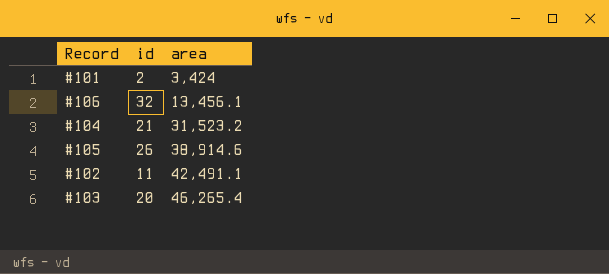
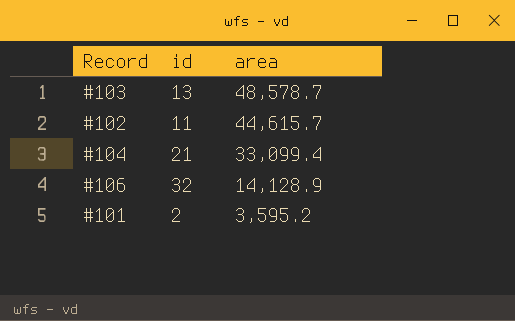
row order: area ascending -> area descending
row #105: 26 | 38,914.6 -> none
#103 | id: 20 -> 13
#103 | area: 46,265.4 -> 48,578.7
#102 | area: 42,491.1 -> 44,615.7
#104 | area: 31,523.2 -> 33,099.4
#106 | area: 13,456.1 -> 14,128.9
#101 | area: 3,424 -> 3,595.2

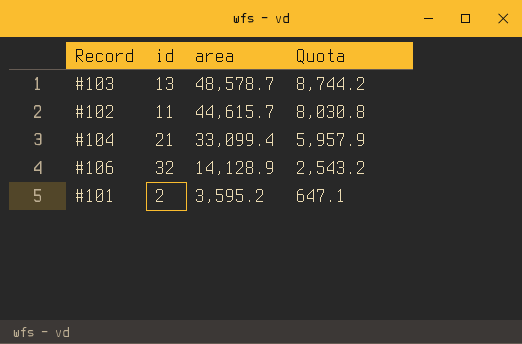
column Quota | formula: none -> [area] * 0.18

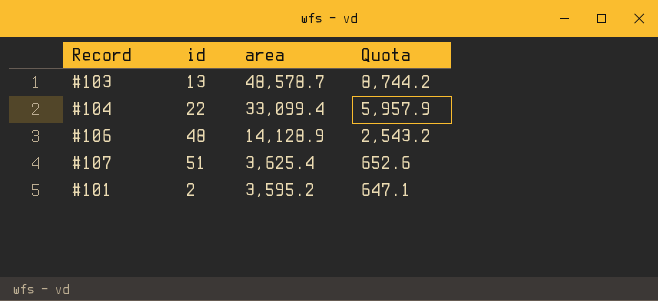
row #102: 11 | 44,615.7 | 8,030.8 -> none
#104 | id: 21 -> 22
#106 | id: 32 -> 48
row #107: none -> 51 | 3,625.4 | 652.6

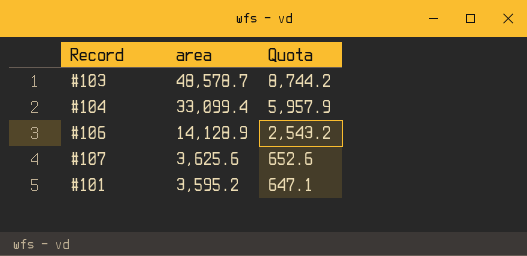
column id | position: 2 -> none
#107 | area: 3,625.4 -> 3,625.6

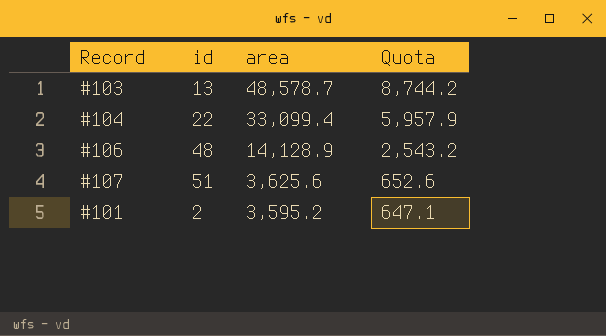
column id | position: none -> 2

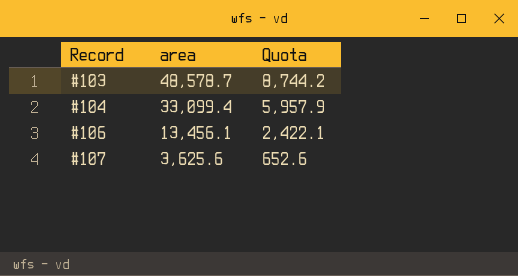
column id | position: 2 -> none
row #101: 2 | 3,595.2 | 647.1 -> none
#106 | area: 14,128.9 -> 13,456.1
#106 | Quota: 2,543.2 -> 2,422.1

